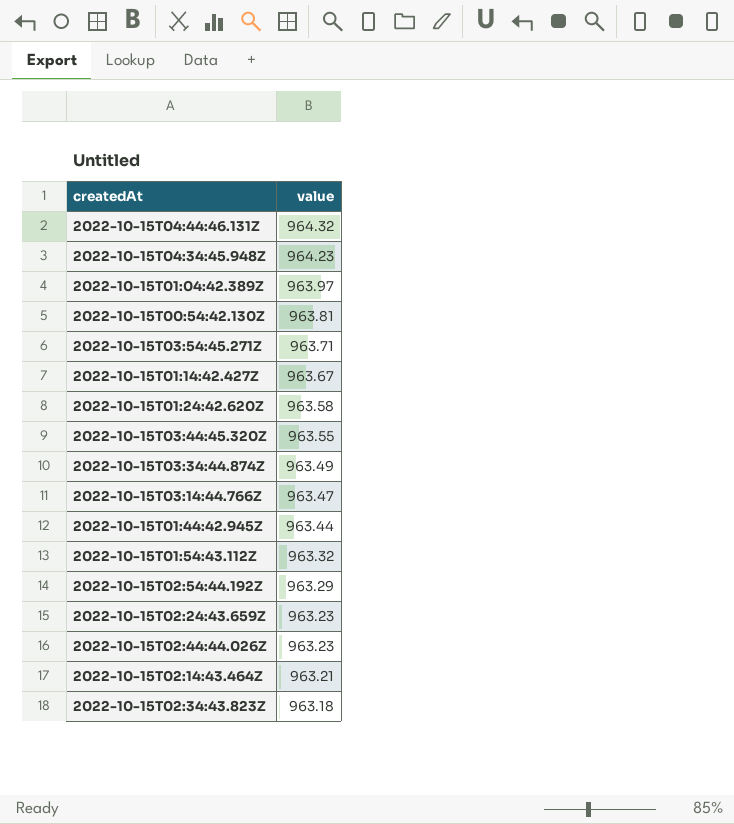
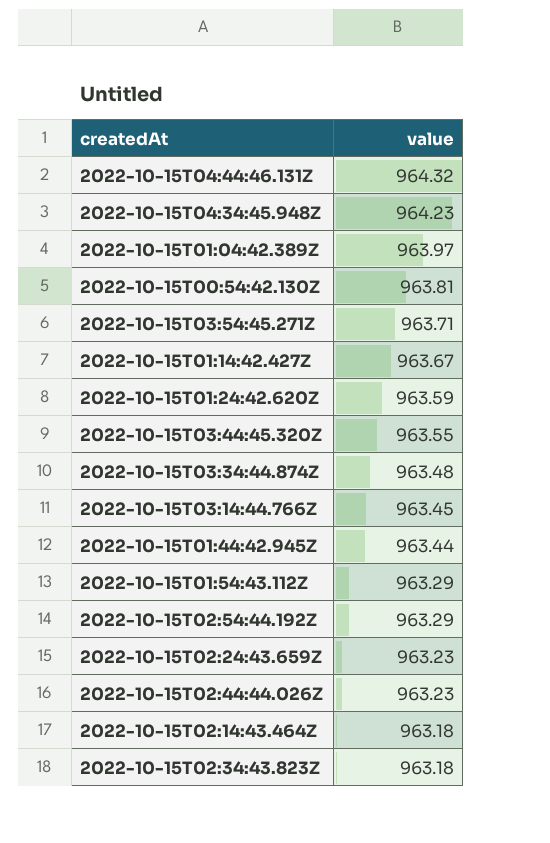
2022-10-15T01:24:42.620Z | value: 963.58 -> 963.59
2022-10-15T03:34:44.874Z | value: 963.49 -> 963.48
2022-10-15T03:14:44.766Z | value: 963.47 -> 963.45
2022-10-15T01:54:43.112Z | value: 963.32 -> 963.29
2022-10-15T02:14:43.464Z | value: 963.21 -> 963.18

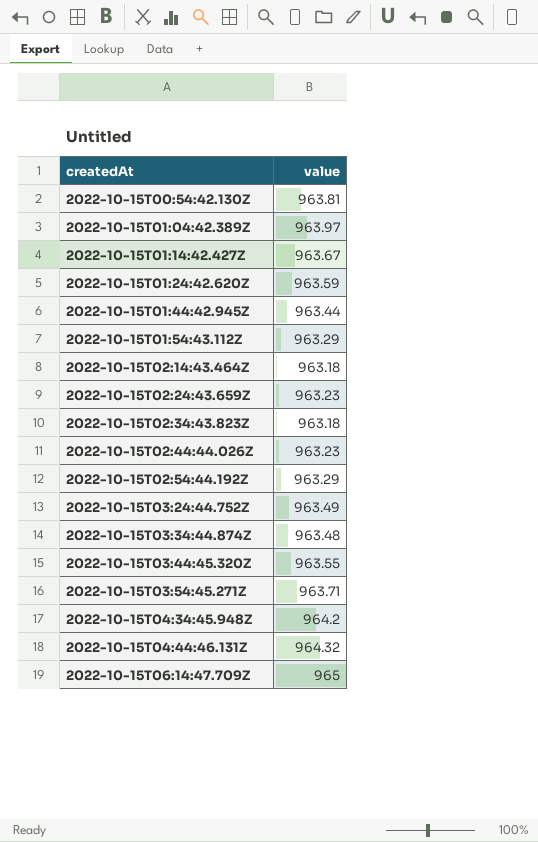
row order: value descending -> createdAt ascending
row 2022-10-15T03:14:44.766Z: 963.45 -> none
row 2022-10-15T03:24:44.752Z: none -> 963.49
2022-10-15T04:34:45.948Z | value: 964.23 -> 964.2
row 2022-10-15T06:14:47.709Z: none -> 965

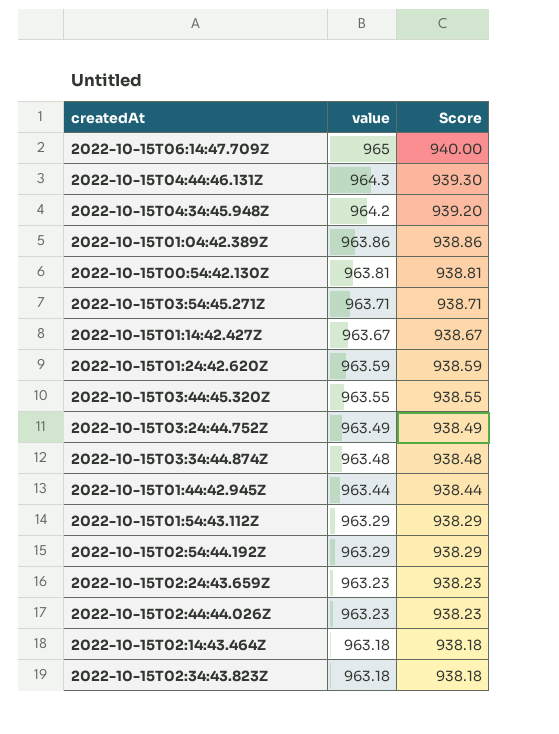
row order: createdAt ascending -> value descending
column Score | formula: none -> [value] - 25
2022-10-15T04:44:46.131Z | value: 964.32 -> 964.3
2022-10-15T01:04:42.389Z | value: 963.97 -> 963.86

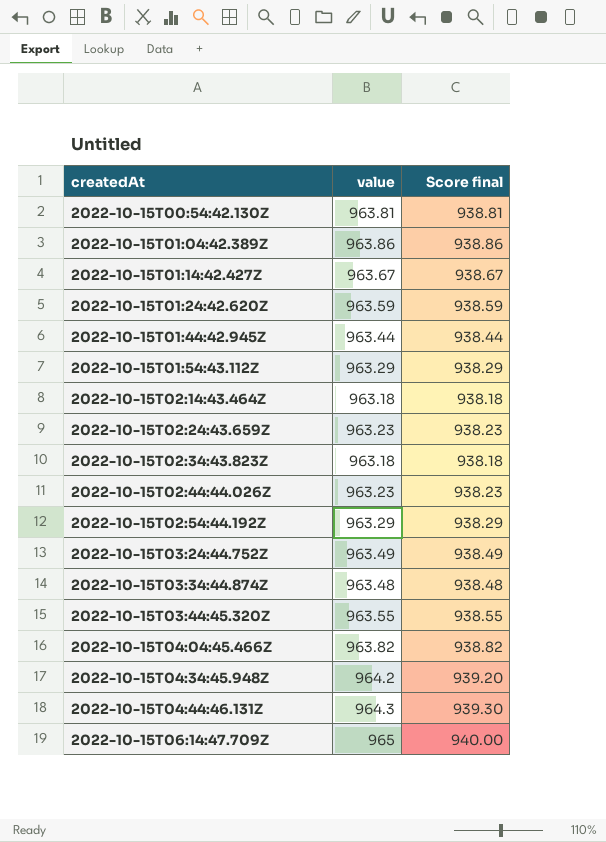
row order: value descending -> createdAt ascending
column name: Score -> Score final
row 2022-10-15T03:54:45.271Z: 963.71 | 938.71 -> none
row 2022-10-15T04:04:45.466Z: none -> 963.82 | 938.82

